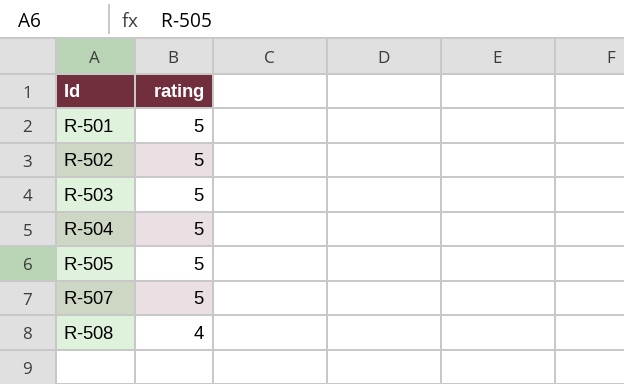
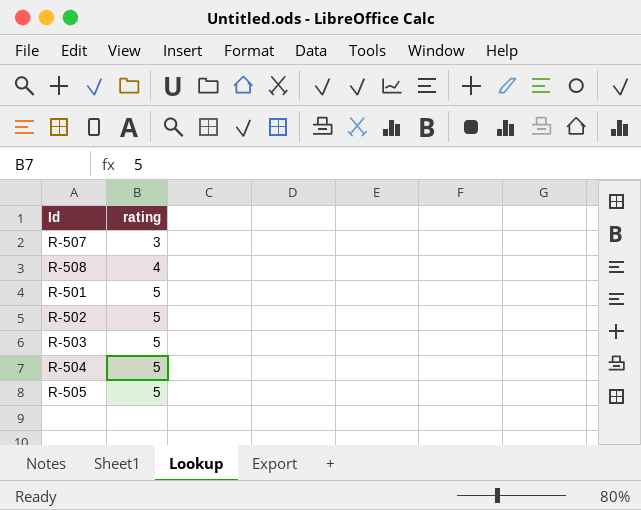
row order: Id ascending -> rating ascending
R-507 | rating: 5 -> 3

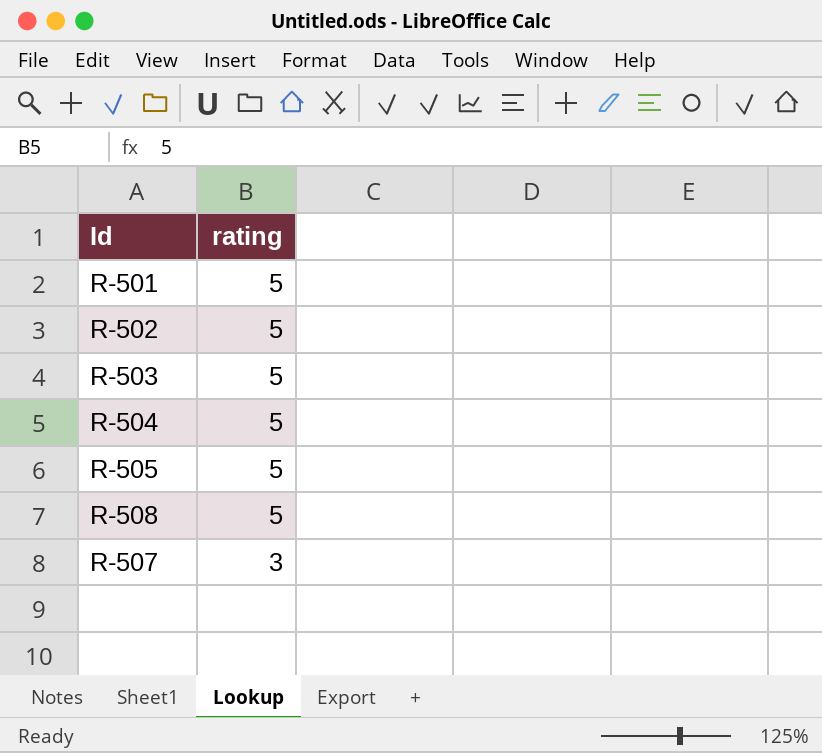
row order: rating ascending -> rating descending
R-508 | rating: 4 -> 5

